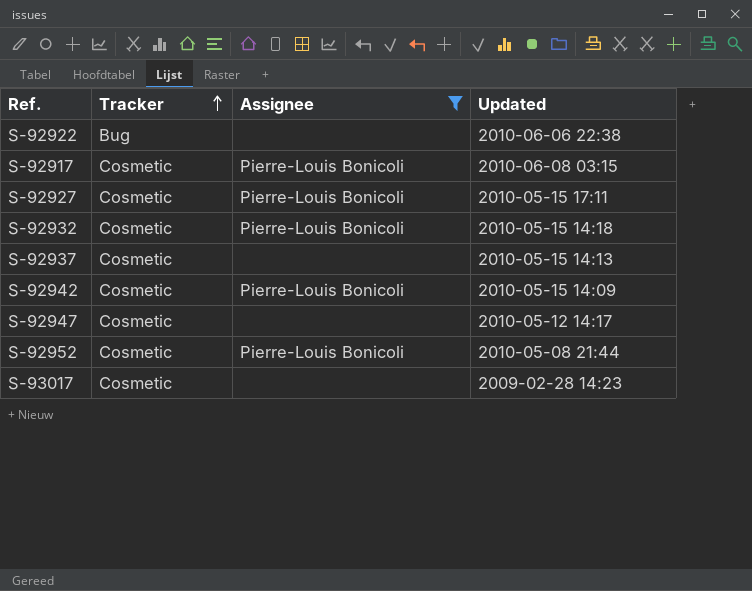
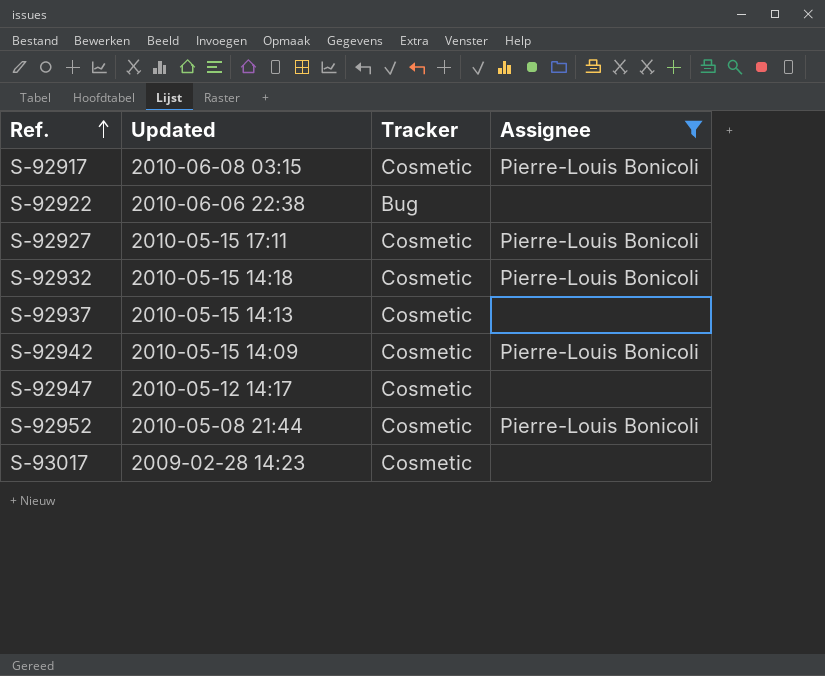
row order: Tracker ascending -> Ref. ascending
column Updated | position: 4 -> 2

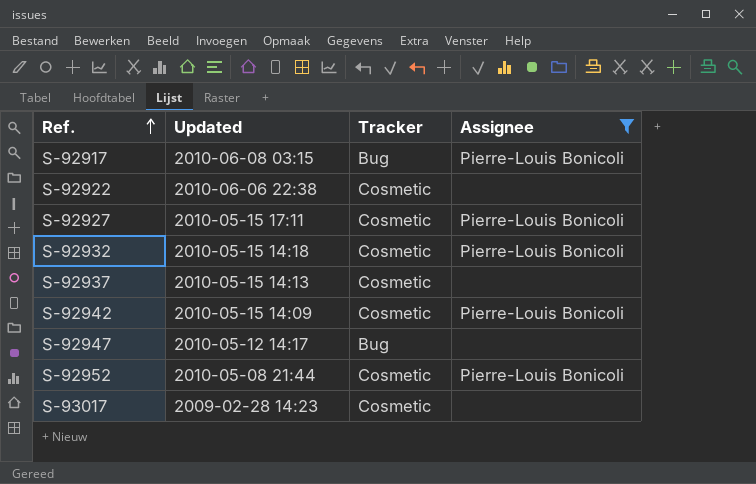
S-92917 | Tracker: Cosmetic -> Bug
S-92922 | Tracker: Bug -> Cosmetic
S-92947 | Tracker: Cosmetic -> Bug

